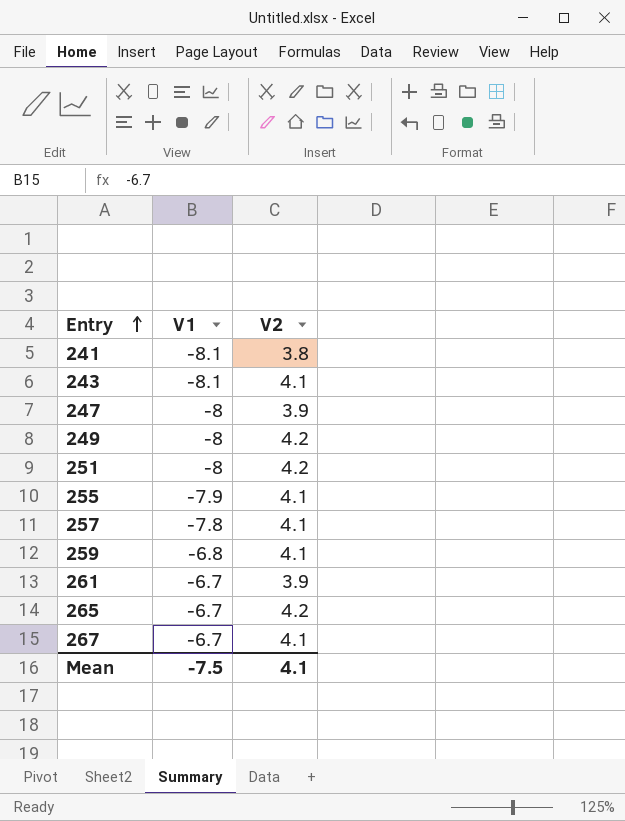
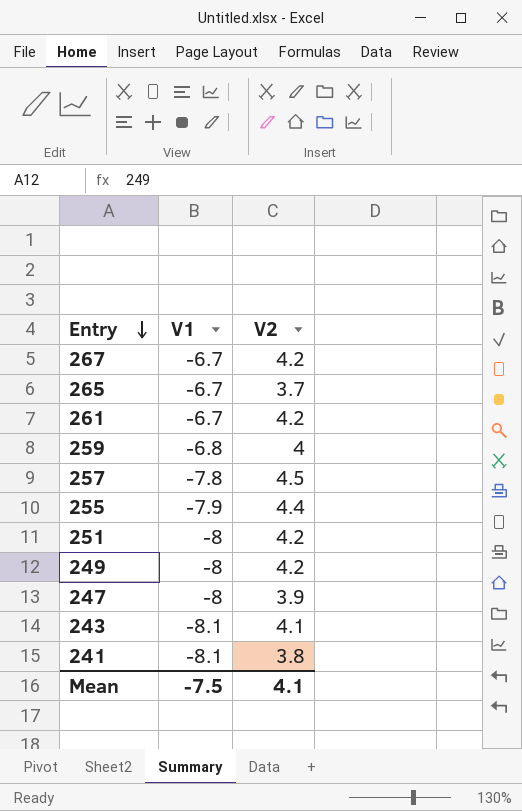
row order: Entry ascending -> Entry descending
267 | V2: 4.1 -> 4.2
265 | V2: 4.2 -> 3.7
261 | V2: 3.9 -> 4.2
259 | V2: 4.1 -> 4
257 | V2: 4.1 -> 4.5
255 | V2: 4.1 -> 4.4

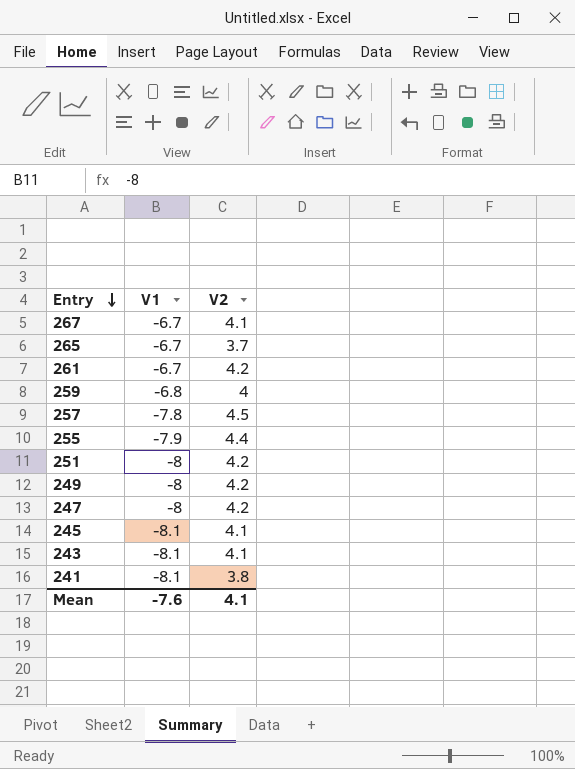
267 | V2: 4.2 -> 4.1
247 | V2: 3.9 -> 4.2
row 245: none -> -8.1 | 4.1
Mean | V1: -7.5 -> -7.6

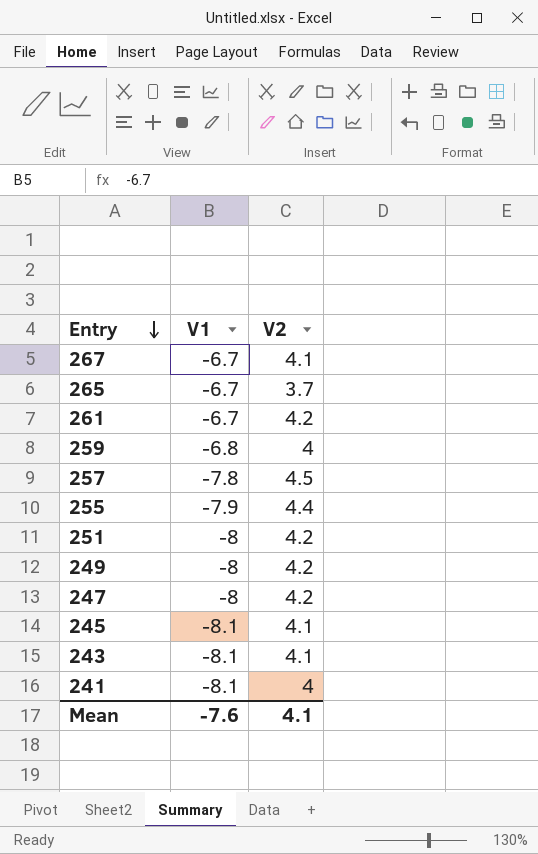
241 | V2: 3.8 -> 4

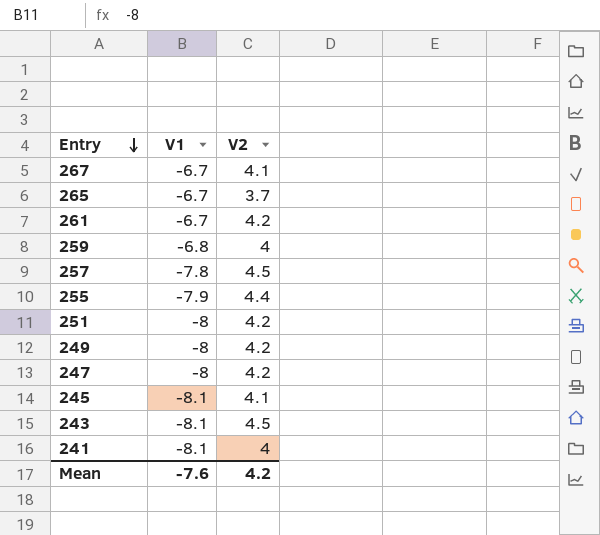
243 | V2: 4.1 -> 4.5
Mean | V2: 4.1 -> 4.2

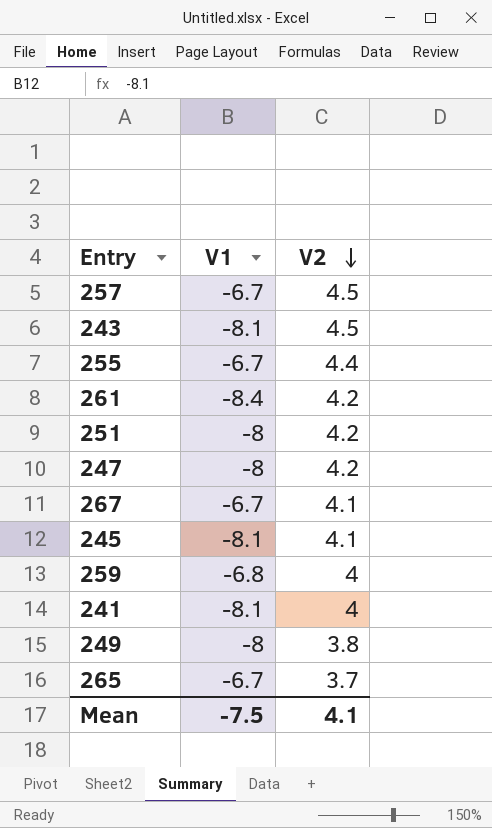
row order: Entry descending -> V2 descending
257 | V1: -7.8 -> -6.7
255 | V1: -7.9 -> -6.7
261 | V1: -6.7 -> -8.4
249 | V2: 4.2 -> 3.8
Mean | V1: -7.6 -> -7.5
Mean | V2: 4.2 -> 4.1

